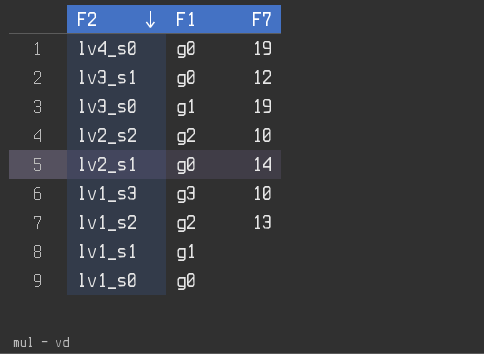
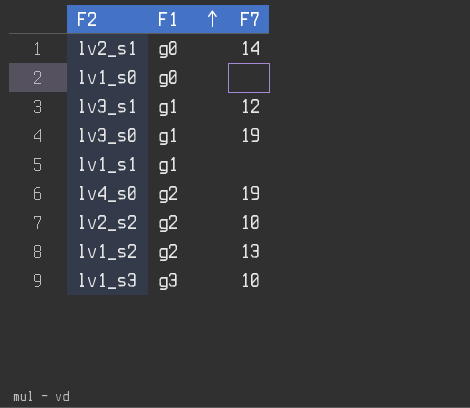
row order: F2 descending -> F1 ascending
lv3_s1 | F1: g0 -> g1
lv4_s0 | F1: g0 -> g2

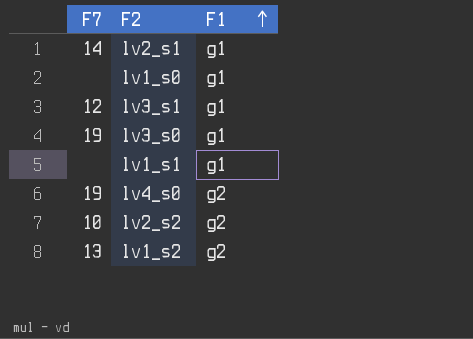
column F7 | position: 3 -> 1
row lv1_s3: g3 | 10 -> none
lv2_s1 | F1: g0 -> g1
lv1_s0 | F1: g0 -> g1

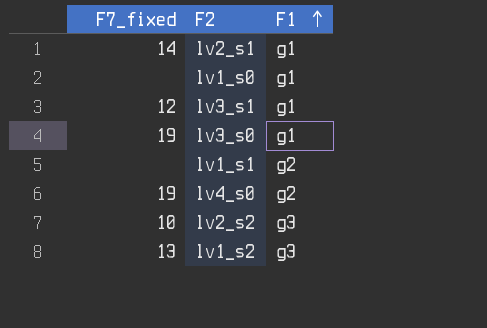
column name: F7 -> F7_fixed
lv1_s1 | F1: g1 -> g2
lv2_s2 | F1: g2 -> g3
lv1_s2 | F1: g2 -> g3

